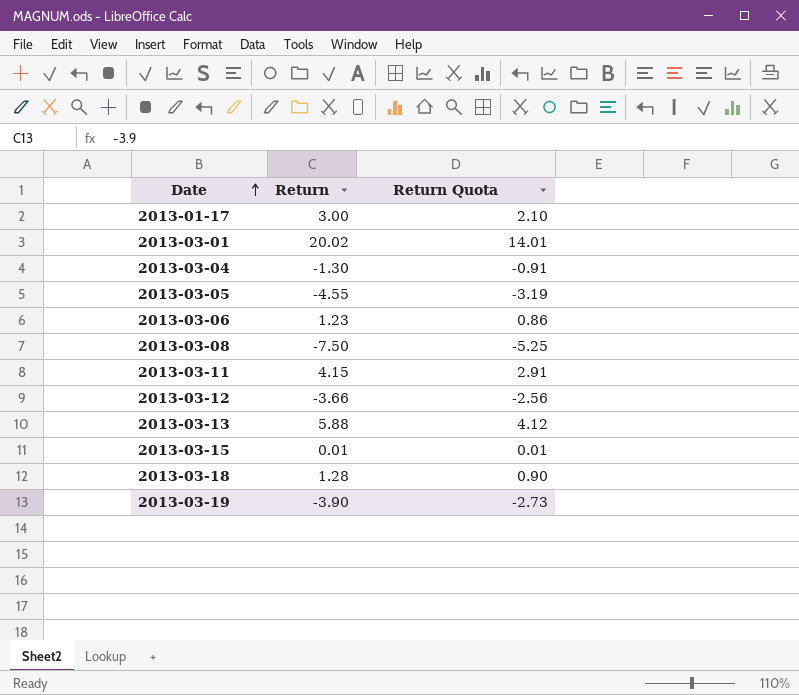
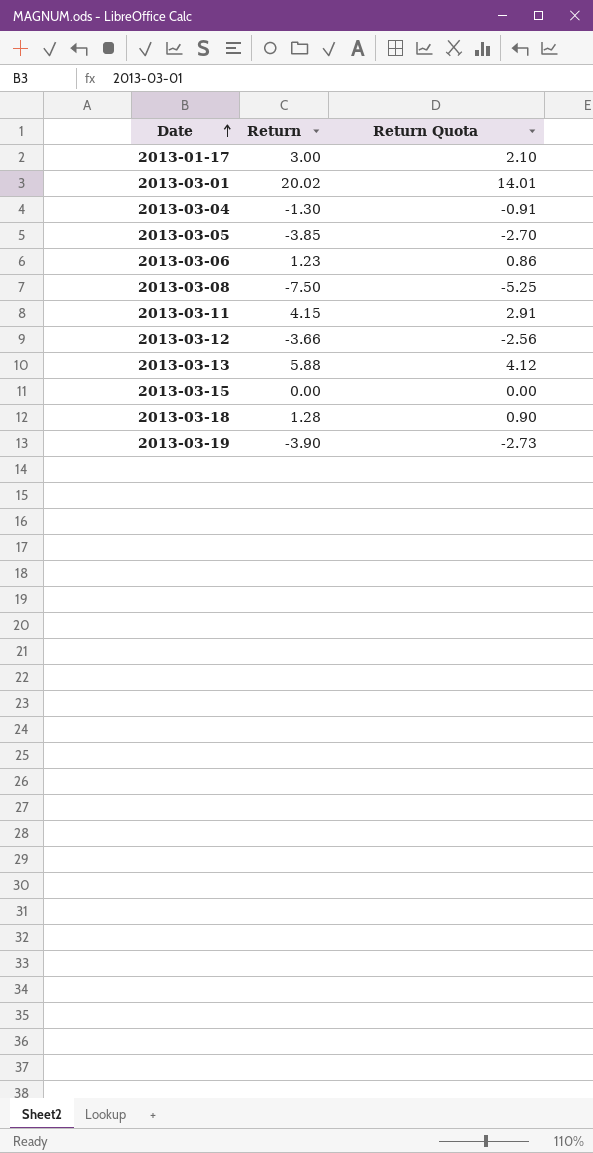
2013-03-05 | Return: -4.55 -> -3.85
2013-03-05 | Return Quota: -3.19 -> -2.70
2013-03-15 | Return: 0.01 -> 0.00
2013-03-15 | Return Quota: 0.01 -> 0.00

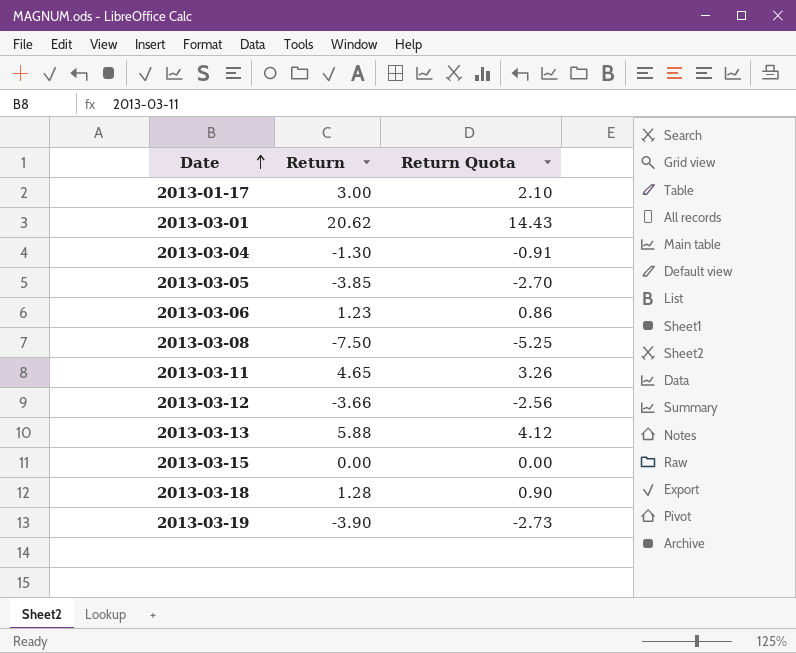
2013-03-01 | Return: 20.02 -> 20.62
2013-03-01 | Return Quota: 14.01 -> 14.43
2013-03-11 | Return: 4.15 -> 4.65
2013-03-11 | Return Quota: 2.91 -> 3.26

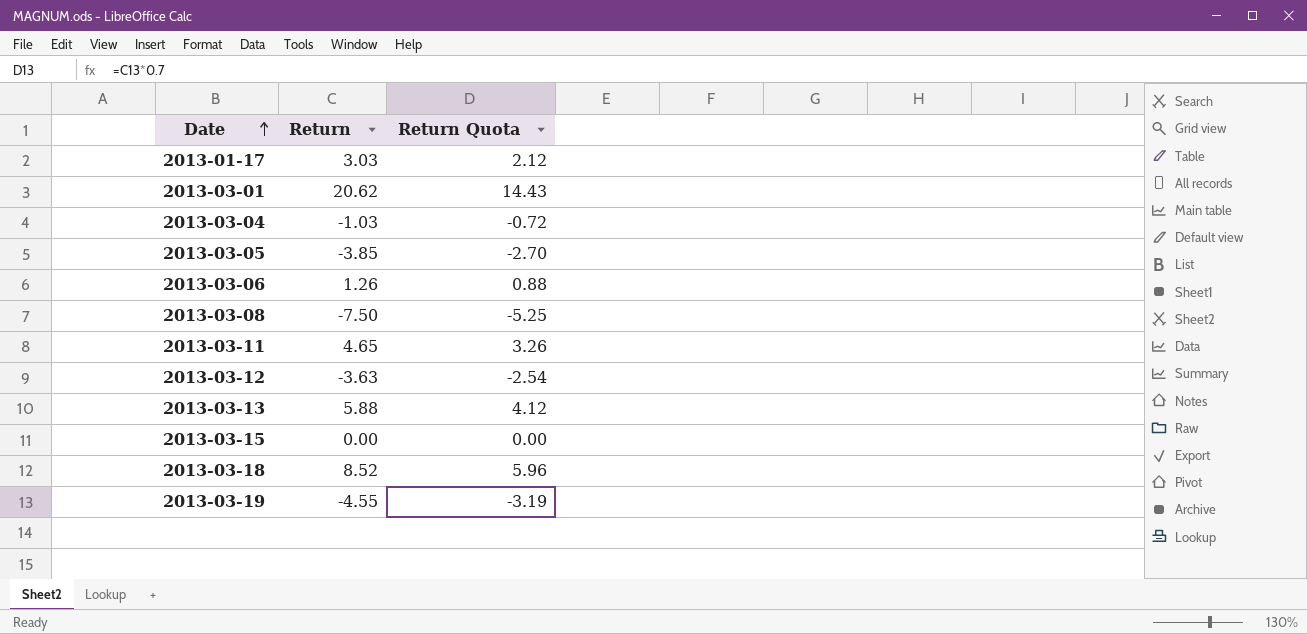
2013-01-17 | Return: 3.00 -> 3.03
2013-01-17 | Return Quota: 2.10 -> 2.12
2013-03-04 | Return: -1.30 -> -1.03
2013-03-04 | Return Quota: -0.91 -> -0.72
2013-03-06 | Return: 1.23 -> 1.26
2013-03-06 | Return Quota: 0.86 -> 0.88
2013-03-12 | Return: -3.66 -> -3.63
2013-03-12 | Return Quota: -2.56 -> -2.54
2013-03-18 | Return: 1.28 -> 8.52
2013-03-18 | Return Quota: 0.90 -> 5.96
2013-03-19 | Return: -3.90 -> -4.55
2013-03-19 | Return Quota: -2.73 -> -3.19

